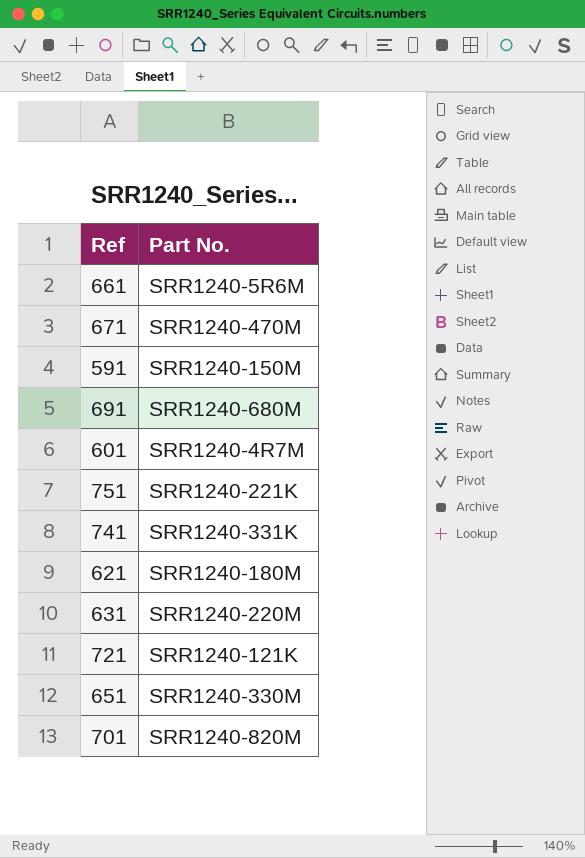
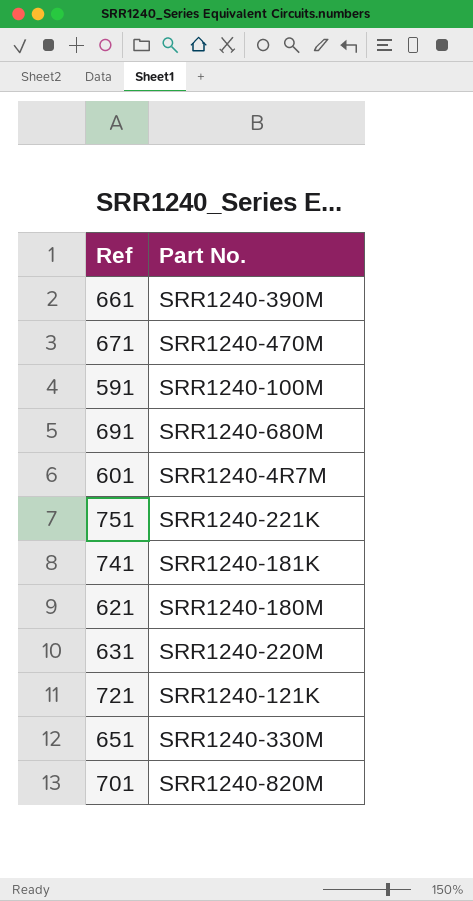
661 | Part No.: SRR1240-5R6M -> SRR1240-390M
591 | Part No.: SRR1240-150M -> SRR1240-100M
741 | Part No.: SRR1240-331K -> SRR1240-181K

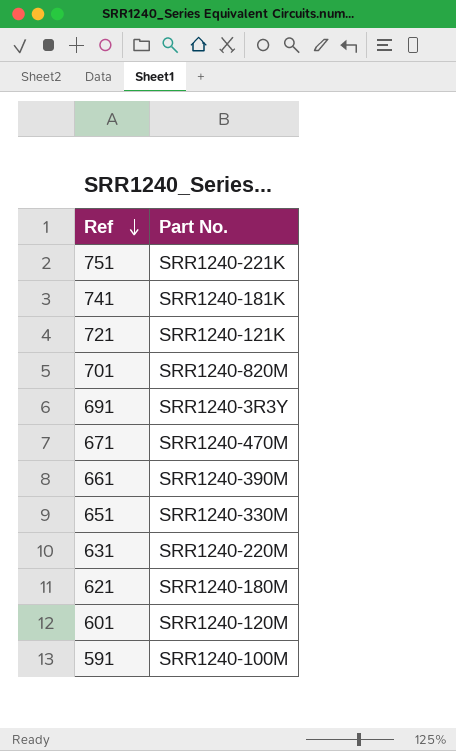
row order: none -> Ref descending
691 | Part No.: SRR1240-680M -> SRR1240-3R3Y
601 | Part No.: SRR1240-4R7M -> SRR1240-120M

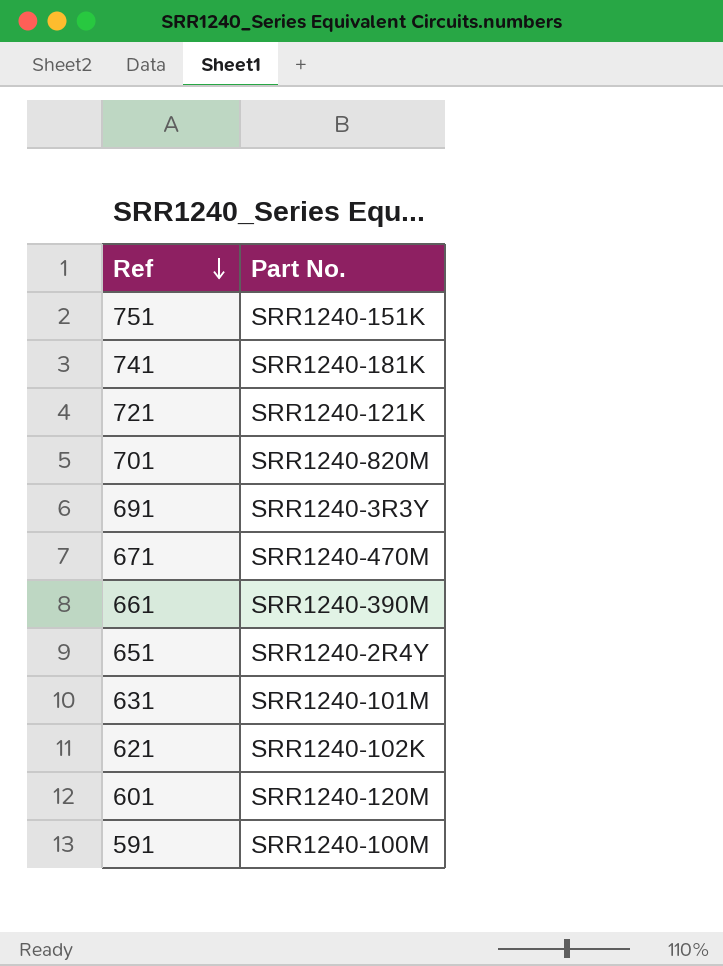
751 | Part No.: SRR1240-221K -> SRR1240-151K
651 | Part No.: SRR1240-330M -> SRR1240-2R4Y
631 | Part No.: SRR1240-220M -> SRR1240-101M
621 | Part No.: SRR1240-180M -> SRR1240-102K

